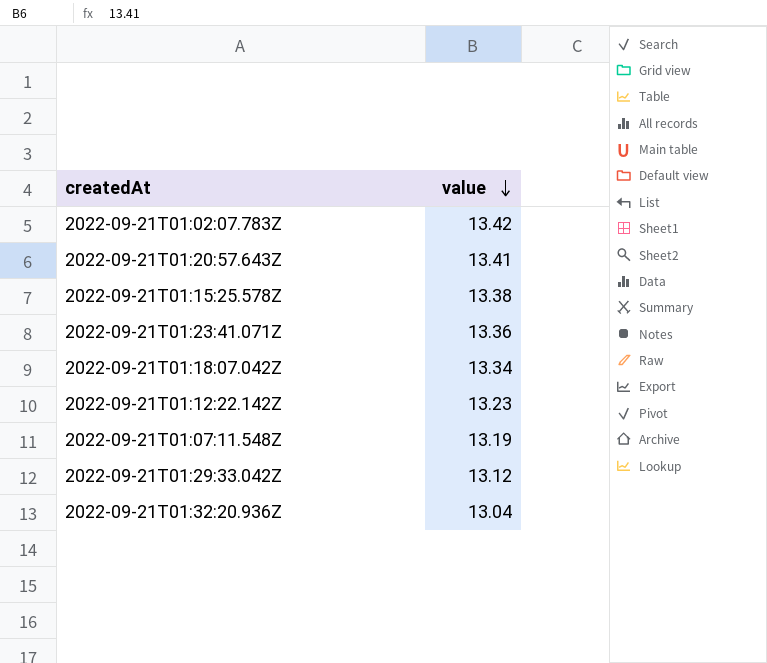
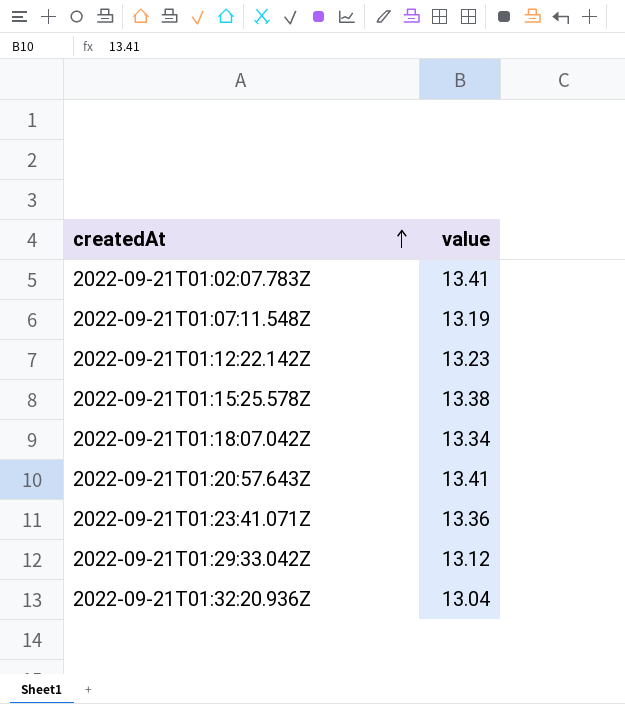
row order: value descending -> createdAt ascending
2022-09-21T01:02:07.783Z | value: 13.42 -> 13.41

